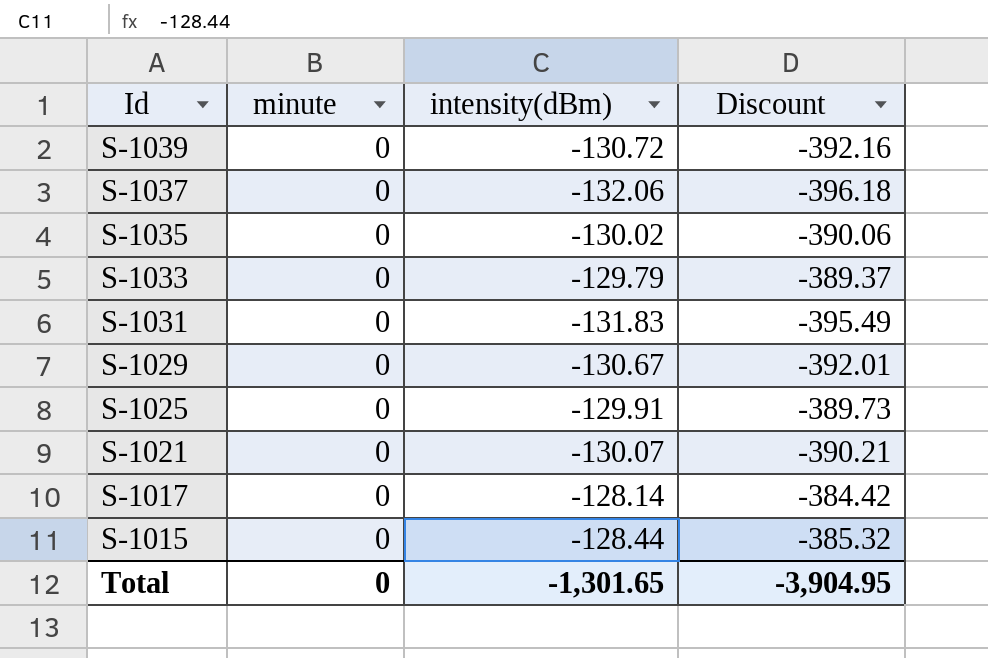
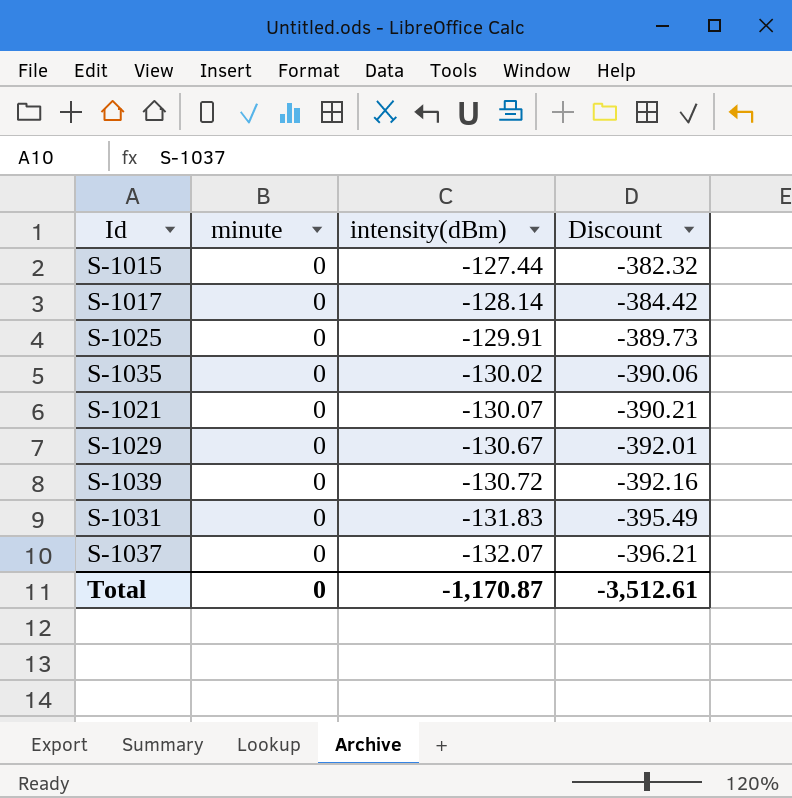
row order: Id descending -> intensity(dBm) descending
row S-1033: 0 | -129.79 | -389.37 -> none
S-1015 | intensity(dBm): -128.44 -> -127.44
S-1015 | Discount: -385.32 -> -382.32
S-1037 | intensity(dBm): -132.06 -> -132.07
S-1037 | Discount: -396.18 -> -396.21
Total | intensity(dBm): -1,301.65 -> -1,170.87
Total | Discount: -3,904.95 -> -3,512.61

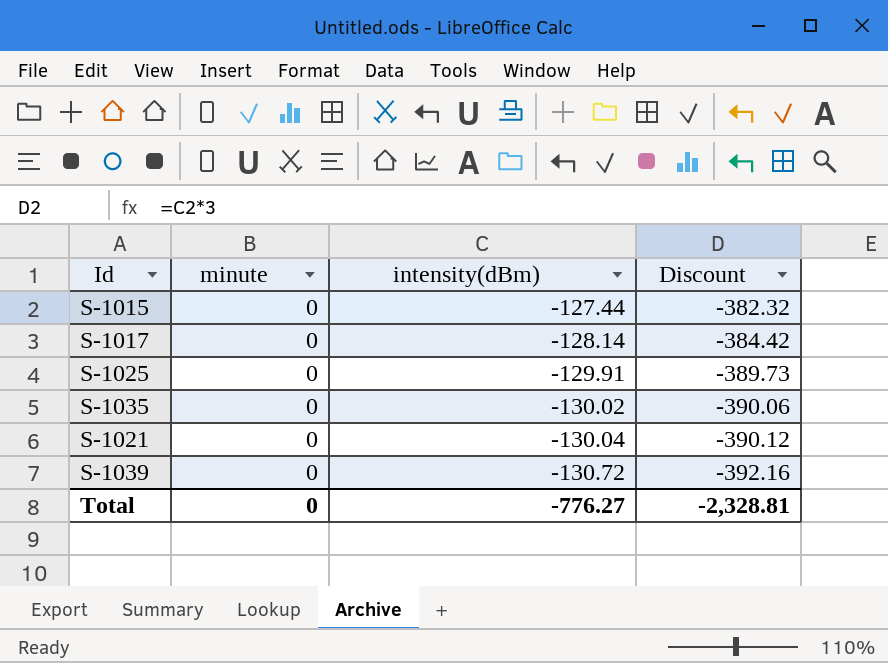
row S-1029: 0 | -130.67 | -392.01 -> none
row S-1031: 0 | -131.83 | -395.49 -> none
row S-1037: 0 | -132.07 | -396.21 -> none
S-1021 | intensity(dBm): -130.07 -> -130.04
S-1021 | Discount: -390.21 -> -390.12
Total | intensity(dBm): -1,170.87 -> -776.27
Total | Discount: -3,512.61 -> -2,328.81

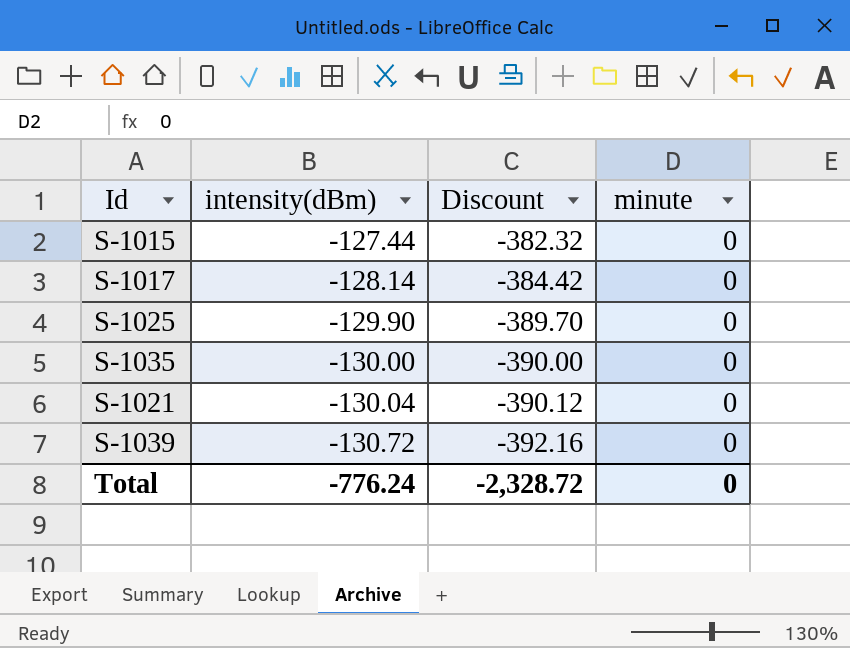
column minute | position: 2 -> 4
S-1025 | intensity(dBm): -129.91 -> -129.90
S-1025 | Discount: -389.73 -> -389.70
S-1035 | intensity(dBm): -130.02 -> -130.00
S-1035 | Discount: -390.06 -> -390.00
Total | intensity(dBm): -776.27 -> -776.24
Total | Discount: -2,328.81 -> -2,328.72

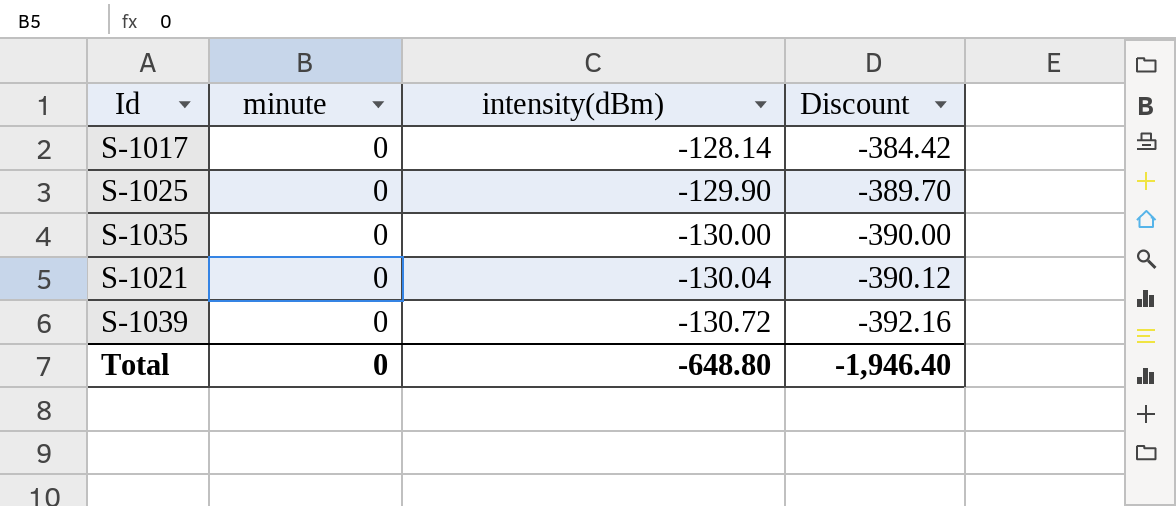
column minute | position: 4 -> 2
row S-1015: -127.44 | -382.32 | 0 -> none
Total | intensity(dBm): -776.24 -> -648.80
Total | Discount: -2,328.72 -> -1,946.40

